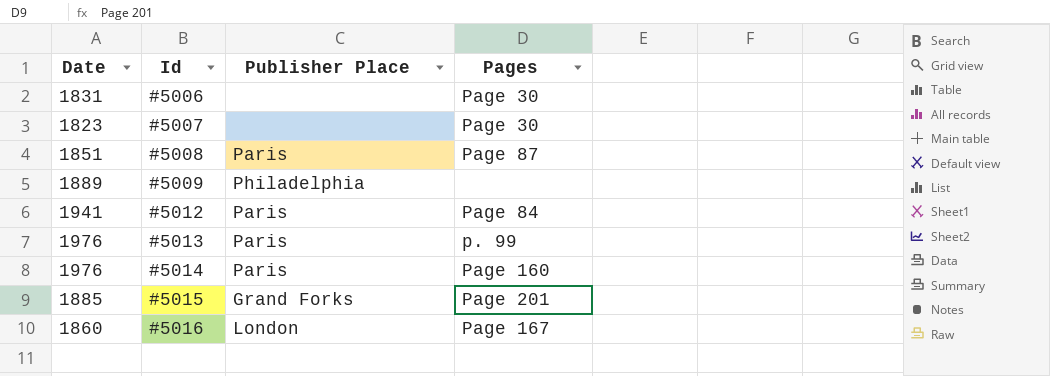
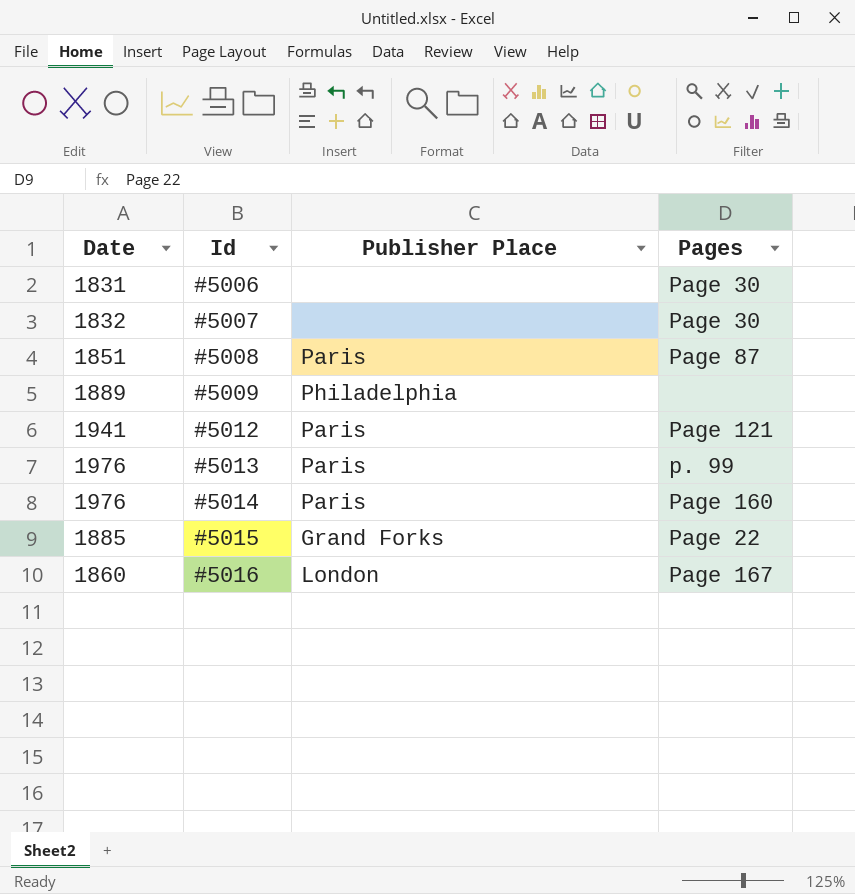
#5007 | Date: 1823 -> 1832
#5012 | Pages: Page 84 -> Page 121
#5015 | Pages: Page 201 -> Page 22

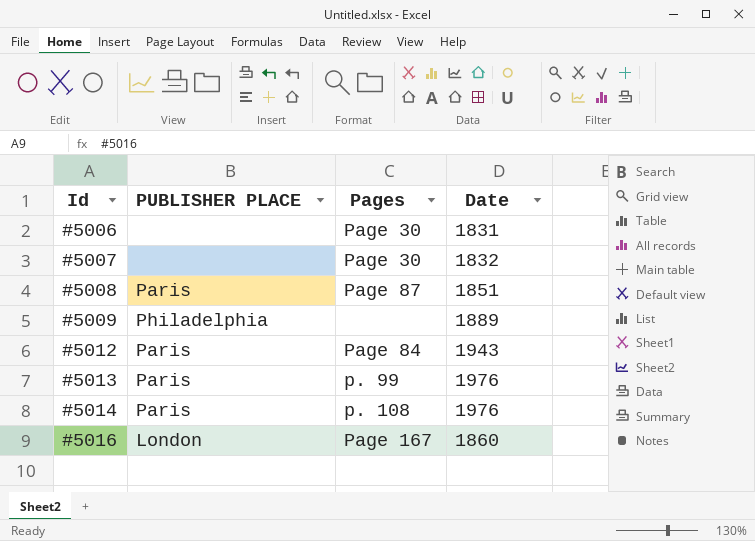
column name: Publisher Place -> PUBLISHER PLACE
column Date | position: 1 -> 4
row #5015: 1885 | Grand Forks | Page 22 -> none
#5012 | Pages: Page 121 -> Page 84
#5012 | Date: 1941 -> 1943
#5014 | Pages: Page 160 -> p. 108

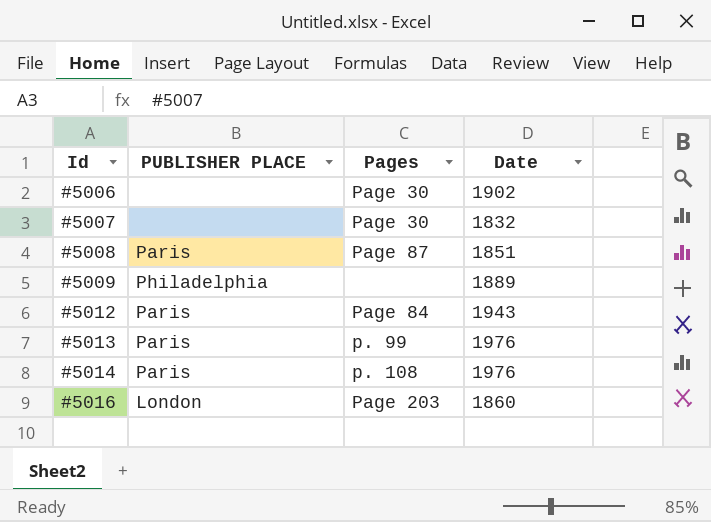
#5006 | Date: 1831 -> 1902
#5016 | Pages: Page 167 -> Page 203

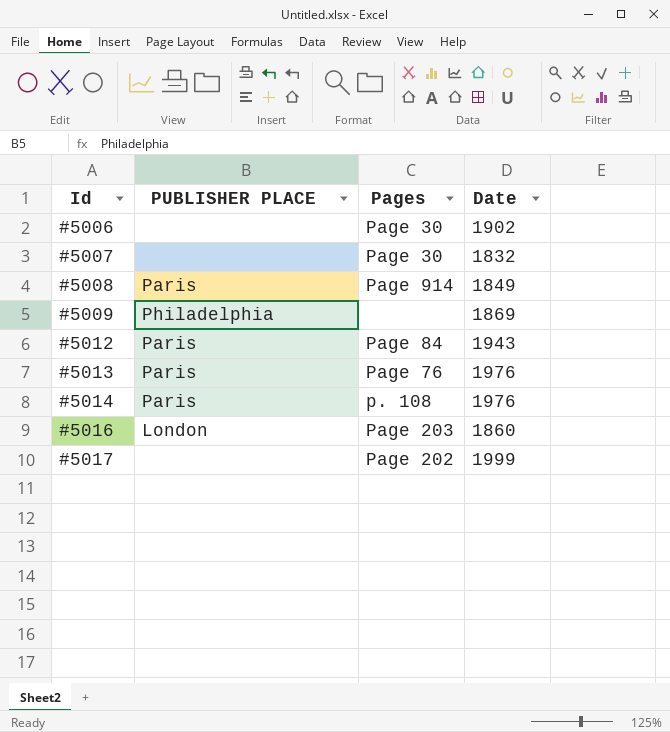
#5008 | Pages: Page 87 -> Page 914
#5008 | Date: 1851 -> 1849
#5009 | Date: 1889 -> 1869
#5013 | Pages: p. 99 -> Page 76
row #5017: none -> none | Page 202 | 1999

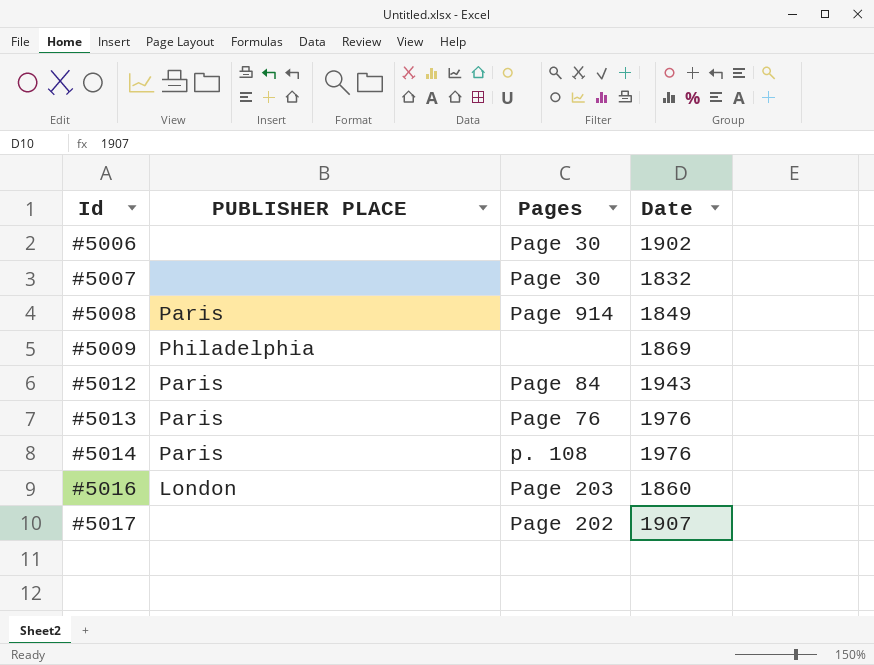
#5017 | Date: 1999 -> 1907

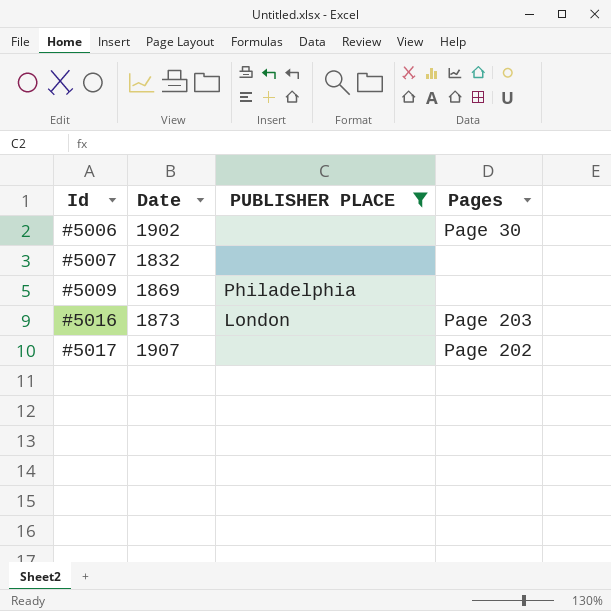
filter: none -> PUBLISHER PLACE != Paris
column Date | position: 4 -> 2
#5007 | Pages: Page 30 -> none
#5016 | Date: 1860 -> 1873

